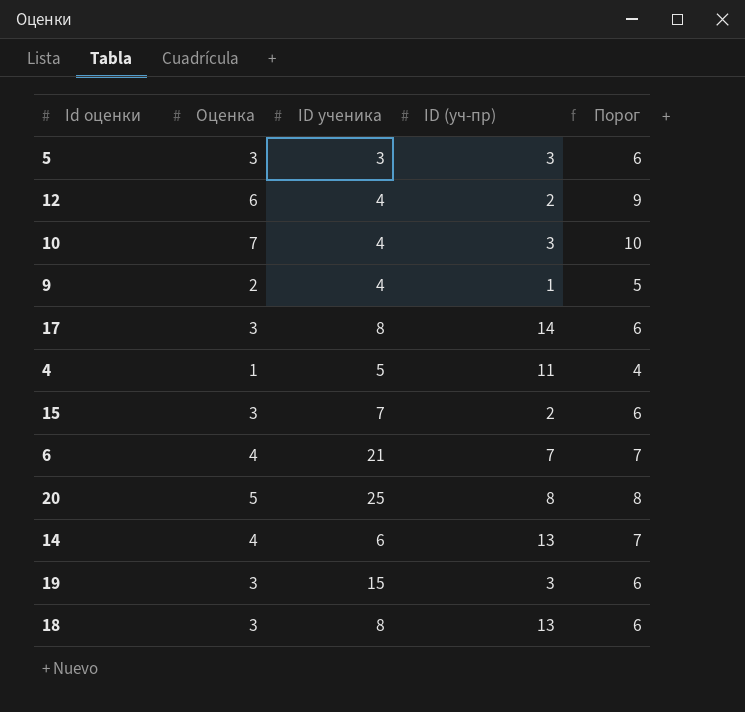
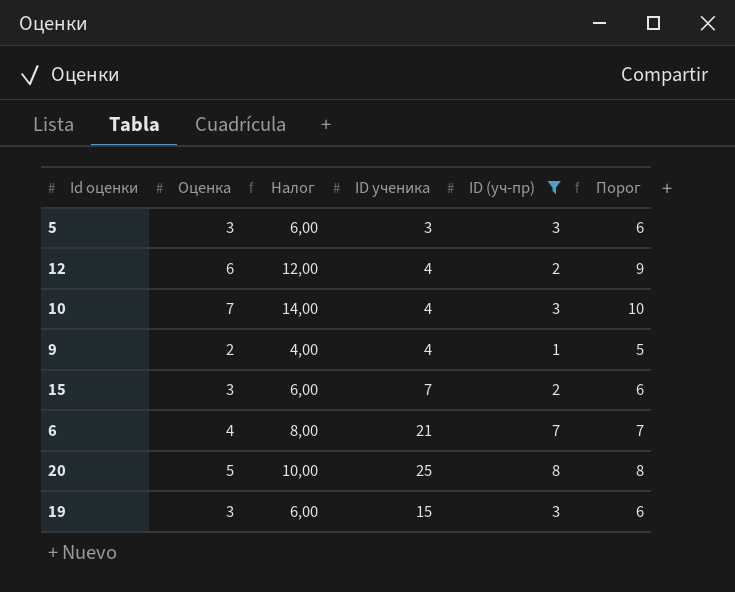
filter: none -> ID (уч-пр) <= 8
column Налог | formula: none -> [Оценка] * 2

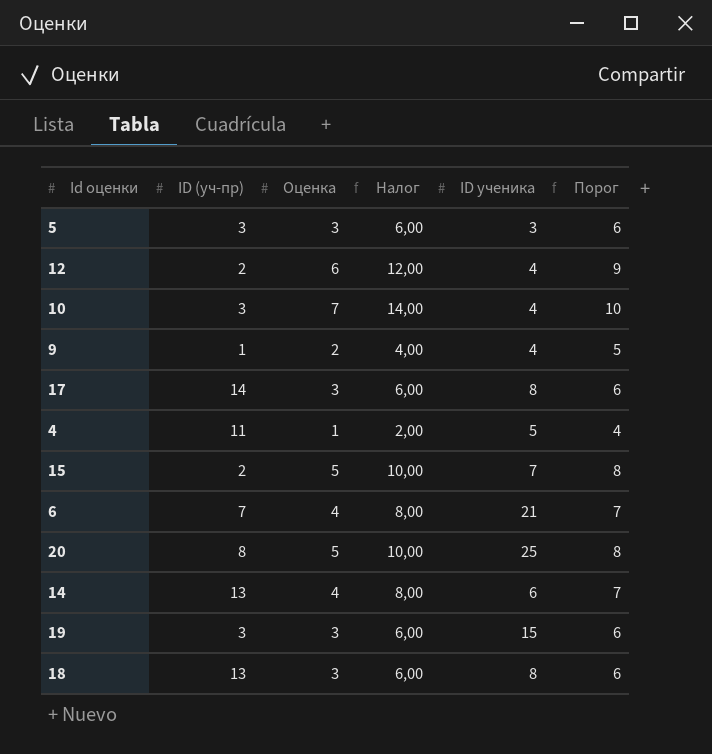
filter: ID (уч-пр) <= 8 -> none
column ID (уч-пр) | position: 5 -> 2
15 | Оценка: 3 -> 5
15 | Налог: 6,00 -> 10,00
15 | Порог: 6 -> 8

